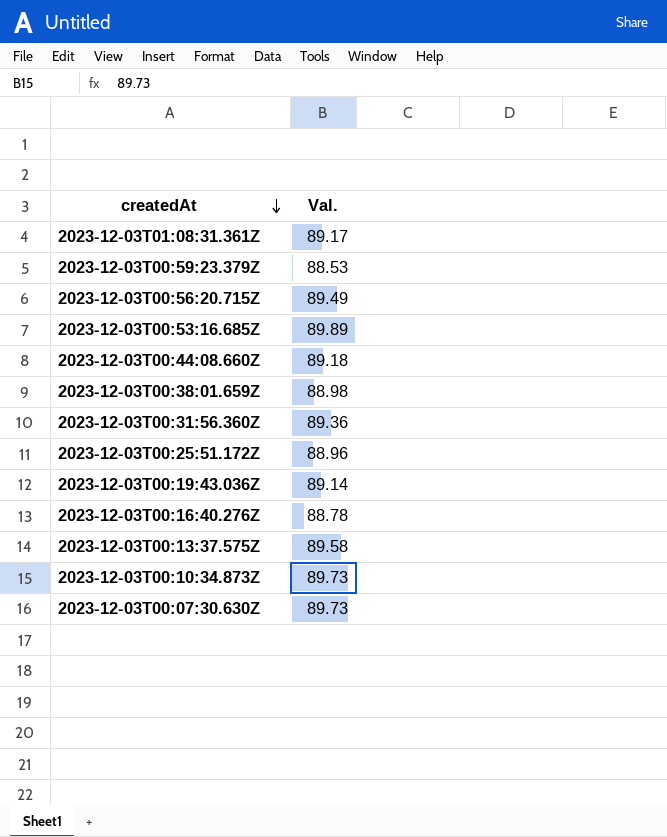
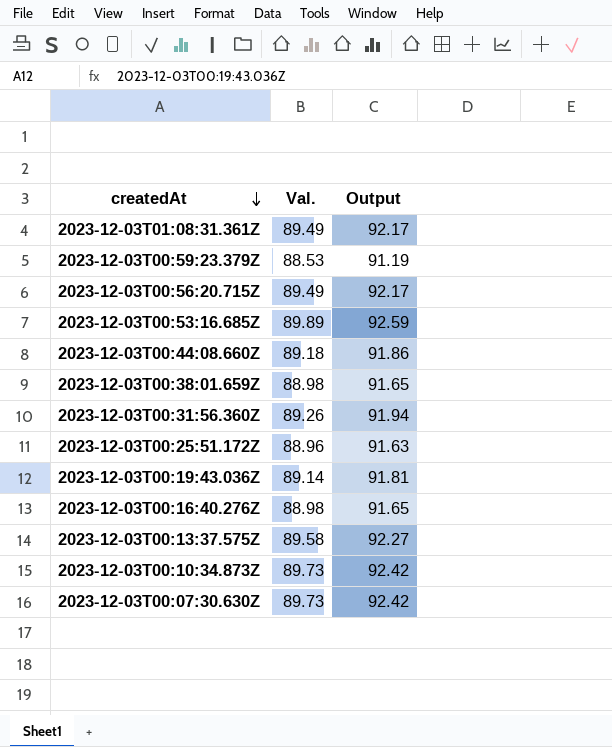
column Output | formula: none -> [Val.] * 1.03
2023-12-03T01:08:31.361Z | Val.: 89.17 -> 89.49
2023-12-03T00:31:56.360Z | Val.: 89.36 -> 89.26
2023-12-03T00:16:40.276Z | Val.: 88.78 -> 88.98

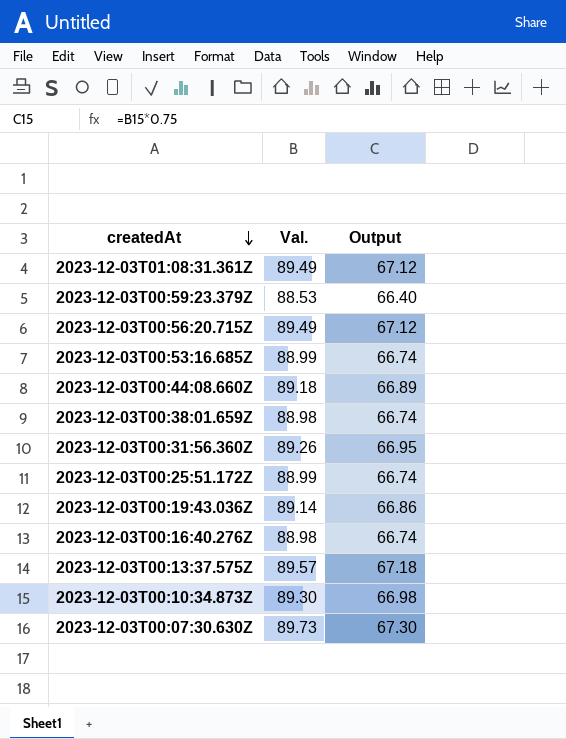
column Output | formula: [Val.] * 1.03 -> [Val.] * 0.75
2023-12-03T00:53:16.685Z | Val.: 89.89 -> 88.99
2023-12-03T00:25:51.172Z | Val.: 88.96 -> 88.99
2023-12-03T00:13:37.575Z | Val.: 89.58 -> 89.57
2023-12-03T00:10:34.873Z | Val.: 89.73 -> 89.30

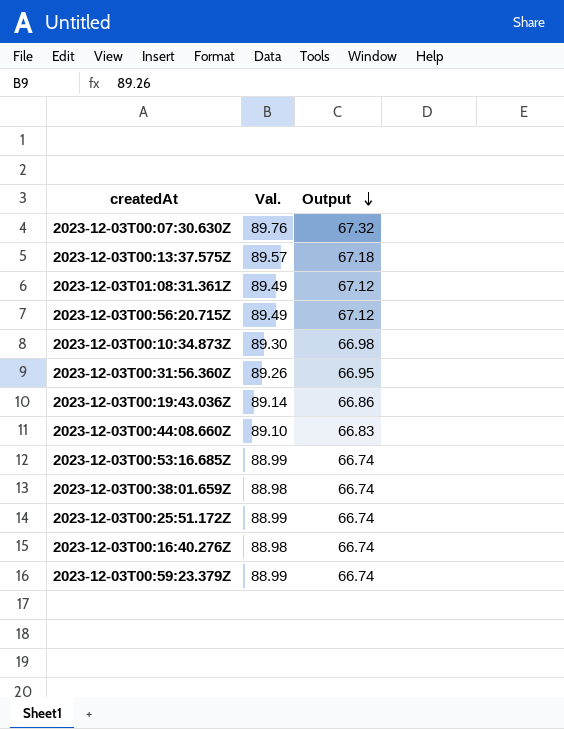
row order: createdAt descending -> Output descending
2023-12-03T00:07:30.630Z | Val.: 89.73 -> 89.76
2023-12-03T00:07:30.630Z | Output: 67.30 -> 67.32
2023-12-03T00:44:08.660Z | Val.: 89.18 -> 89.10
2023-12-03T00:44:08.660Z | Output: 66.89 -> 66.83
2023-12-03T00:59:23.379Z | Val.: 88.53 -> 88.99
2023-12-03T00:59:23.379Z | Output: 66.40 -> 66.74

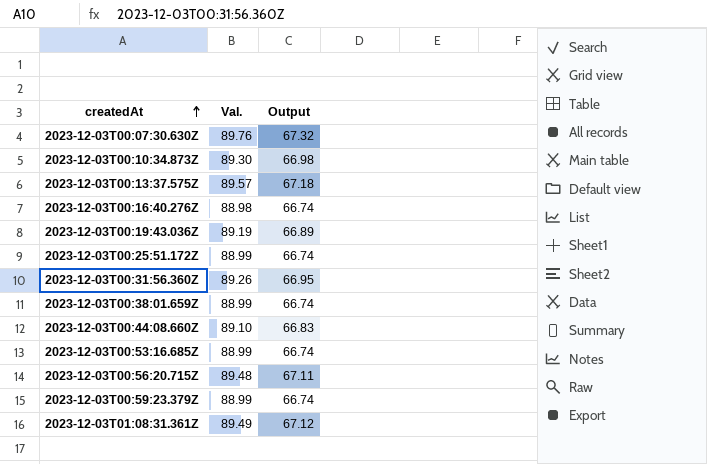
row order: Output descending -> createdAt ascending
2023-12-03T00:19:43.036Z | Val.: 89.14 -> 89.19
2023-12-03T00:19:43.036Z | Output: 66.86 -> 66.89
2023-12-03T00:38:01.659Z | Val.: 88.98 -> 88.99
2023-12-03T00:56:20.715Z | Val.: 89.49 -> 89.48
2023-12-03T00:56:20.715Z | Output: 67.12 -> 67.11

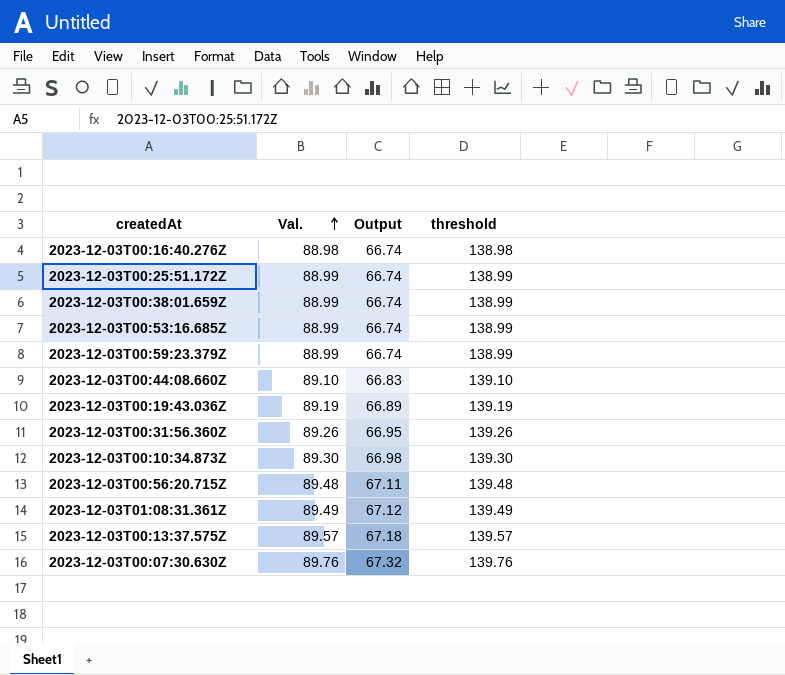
row order: createdAt ascending -> Val. ascending
column threshold | formula: none -> [Val.] + 50

